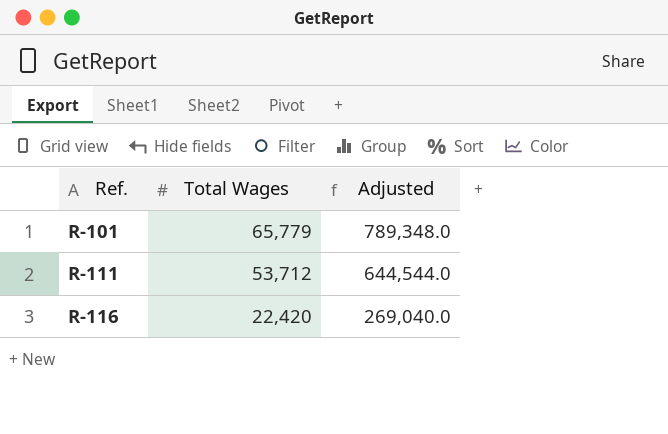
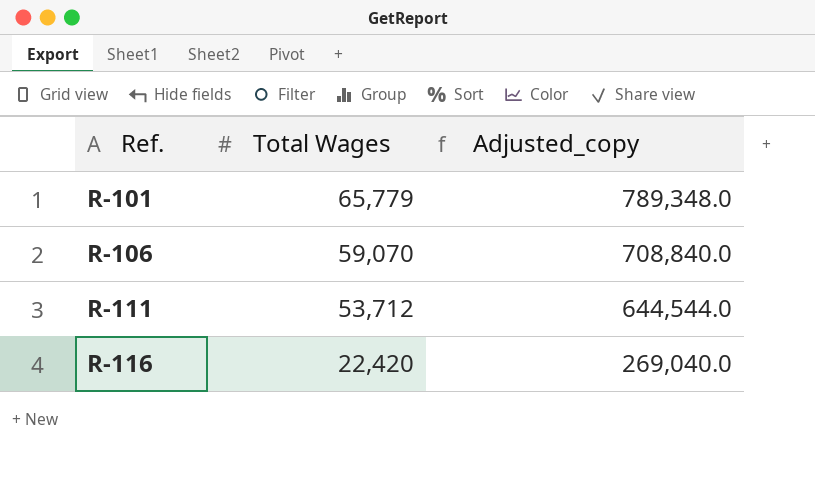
column name: Adjusted -> Adjusted_copy
row R-106: none -> 59,070 | 708,840.0

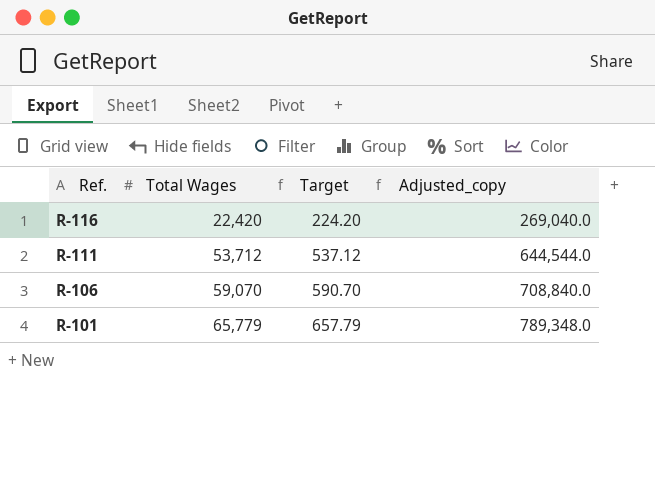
row order: Ref. ascending -> Ref. descending
column Target | formula: none -> [Total Wages] * 0.01

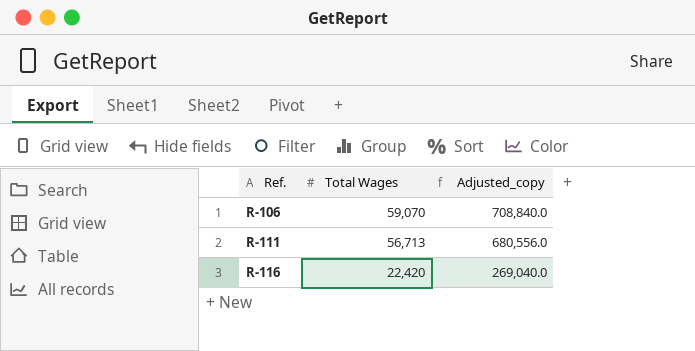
row order: Ref. descending -> Ref. ascending
column Target | formula: [Total Wages] * 0.01 -> none
row R-101: 65,779 | 657.79 | 789,348.0 -> none
R-111 | Total Wages: 53,712 -> 56,713
R-111 | Adjusted_copy: 644,544.0 -> 680,556.0

